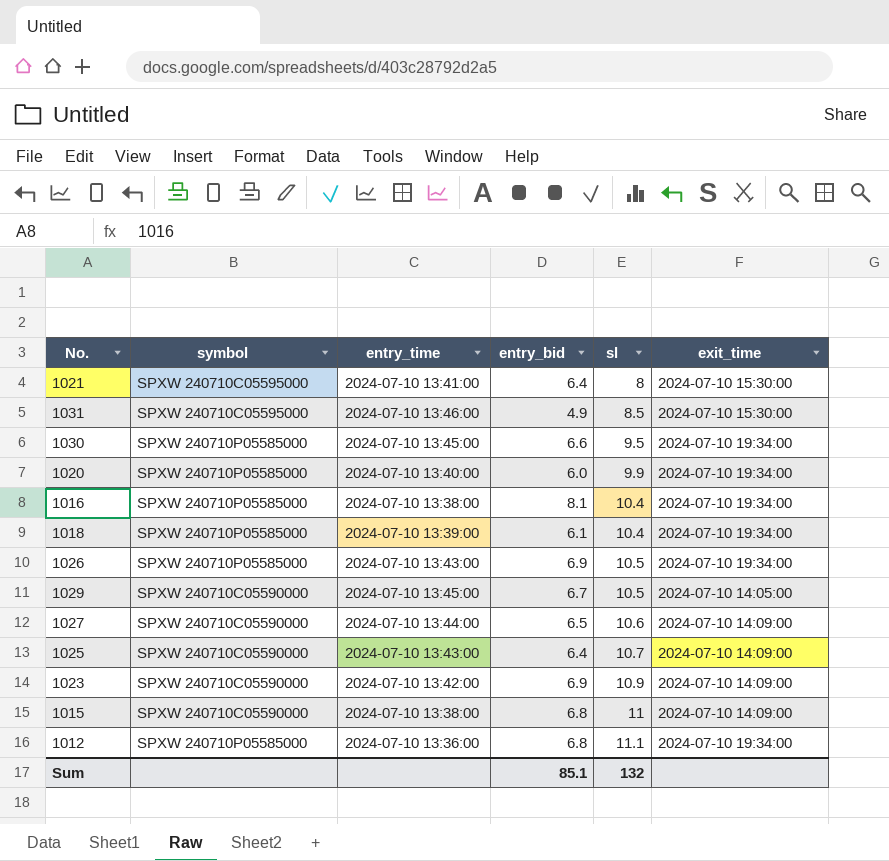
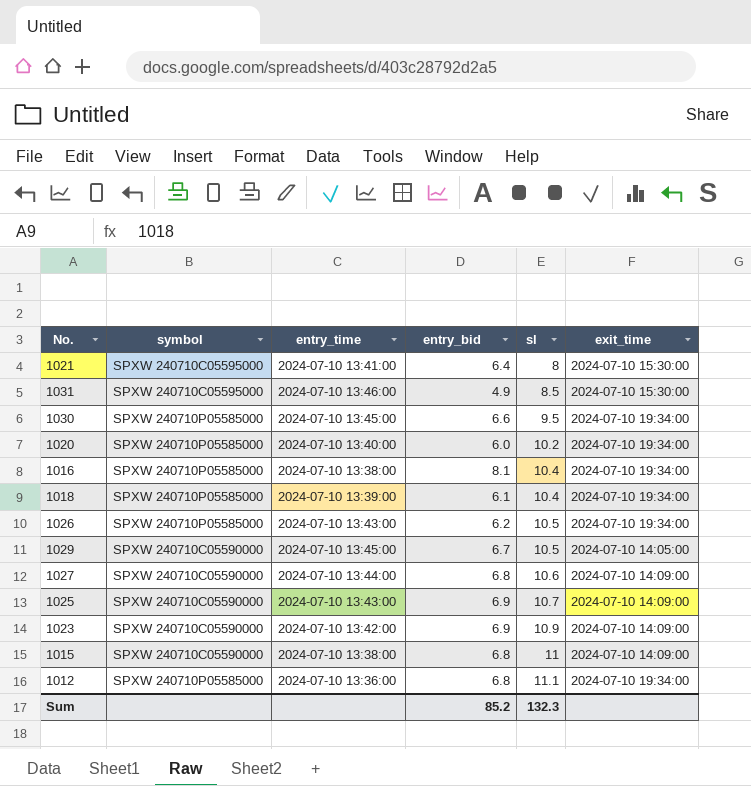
1020 | sl: 9.9 -> 10.2
1026 | entry_bid: 6.9 -> 6.2
1027 | entry_bid: 6.5 -> 6.8
1025 | entry_bid: 6.4 -> 6.9
Sum | entry_bid: 85.1 -> 85.2
Sum | sl: 132 -> 132.3

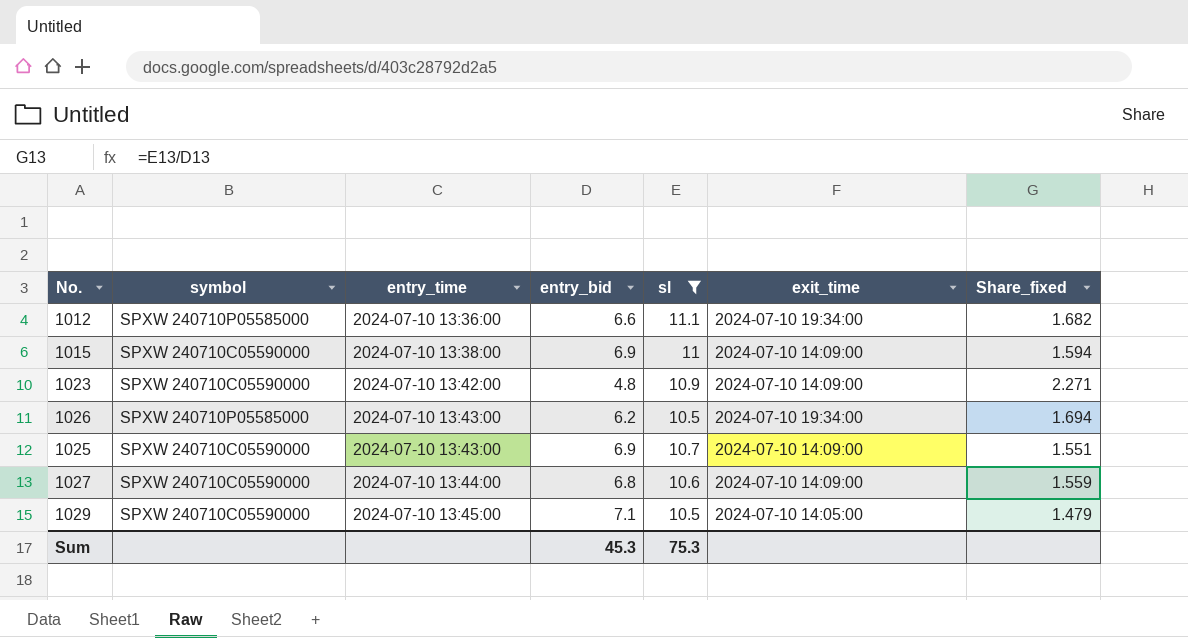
filter: none -> sl >= 10.5
row order: sl ascending -> entry_time ascending
column Share_fixed | formula: none -> [sl] / [entry_bid]
1012 | entry_bid: 6.8 -> 6.6
1015 | entry_bid: 6.8 -> 6.9
1023 | entry_bid: 6.9 -> 4.8
1029 | entry_bid: 6.7 -> 7.1
Sum | entry_bid: 85.2 -> 45.3
Sum | sl: 132.3 -> 75.3

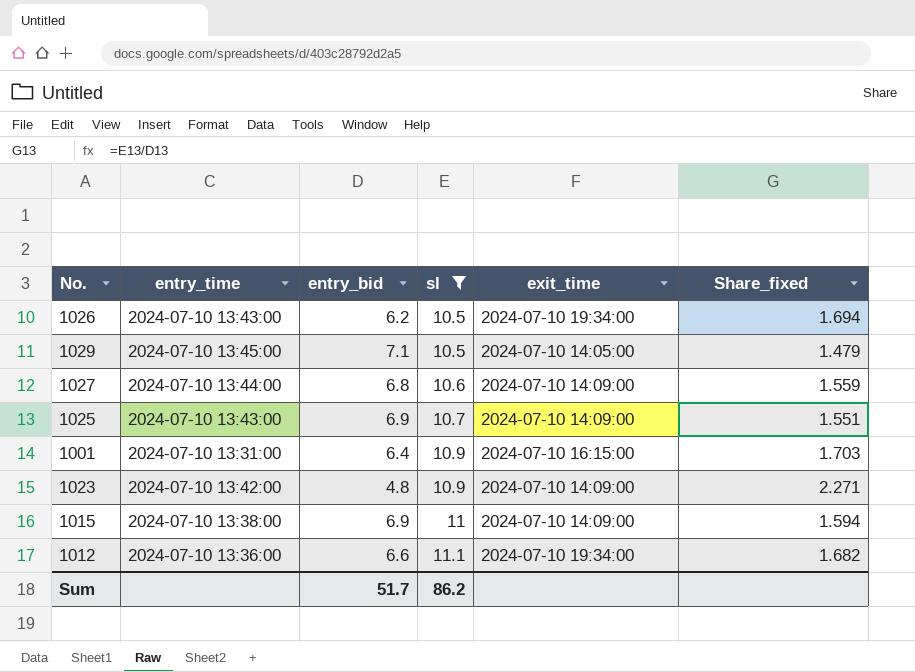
row order: entry_time ascending -> sl ascending
column symbol | position: 2 -> none
row 1001: none -> 2024-07-10 13:31:00 | 6.4 | 10.9 | 2024-07-10 16:15:00 | 1.703
Sum | entry_bid: 45.3 -> 51.7
Sum | sl: 75.3 -> 86.2

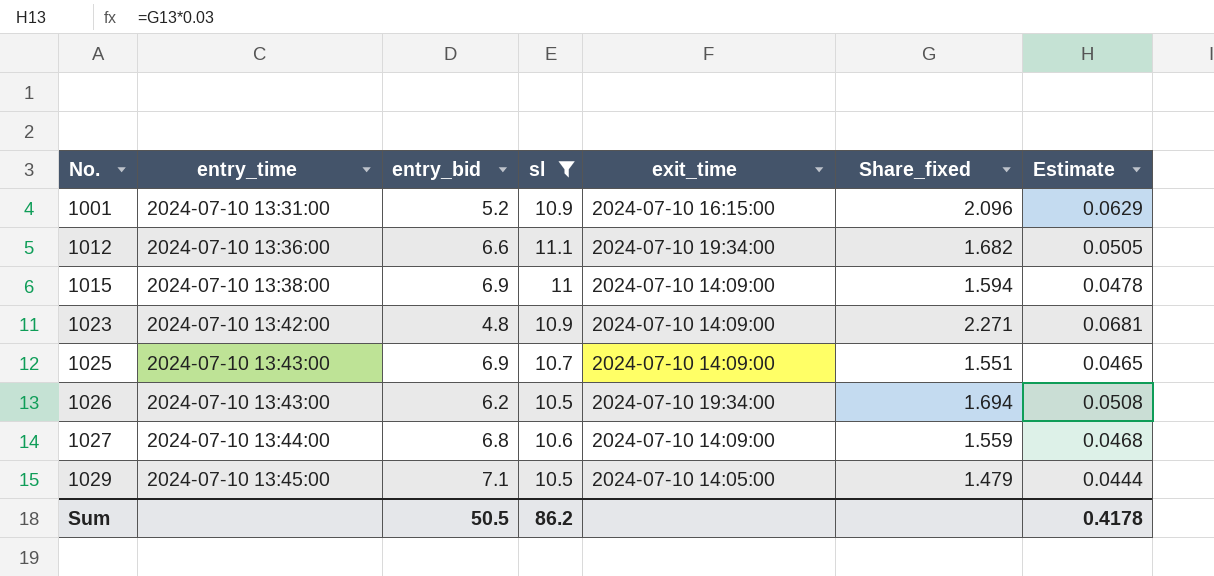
row order: sl ascending -> No. ascending
column Estimate | formula: none -> [Share_fixed] * 0.03
1001 | entry_bid: 6.4 -> 5.2
1001 | Share_fixed: 1.703 -> 2.096
Sum | entry_bid: 51.7 -> 50.5

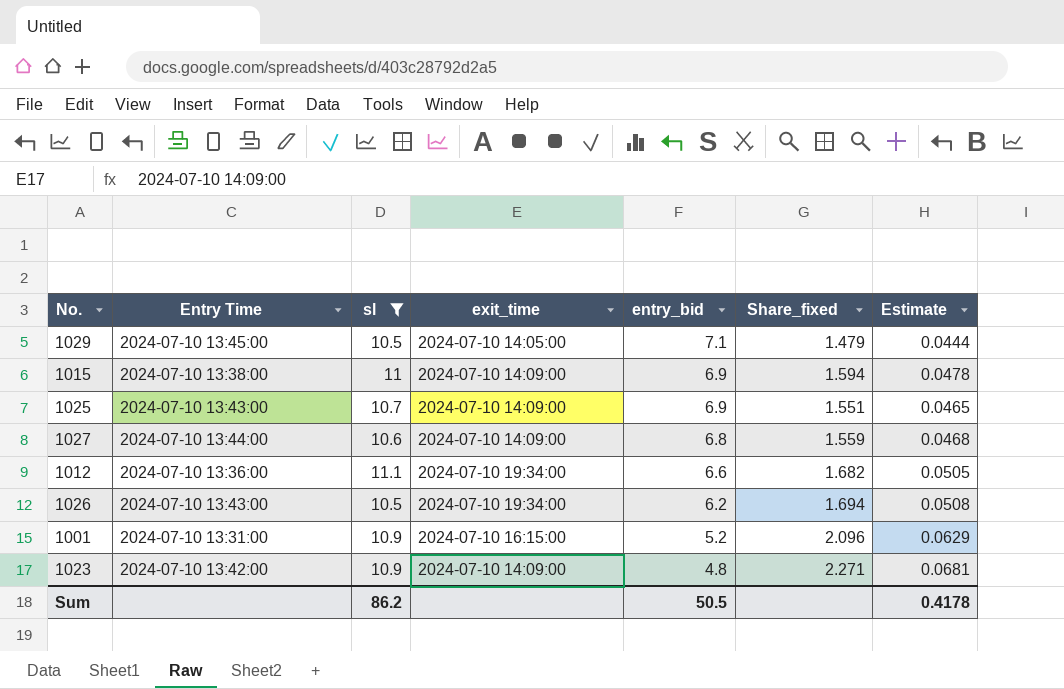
row order: No. ascending -> entry_bid descending
column name: entry_time -> Entry Time
column entry_bid | position: 3 -> 5

